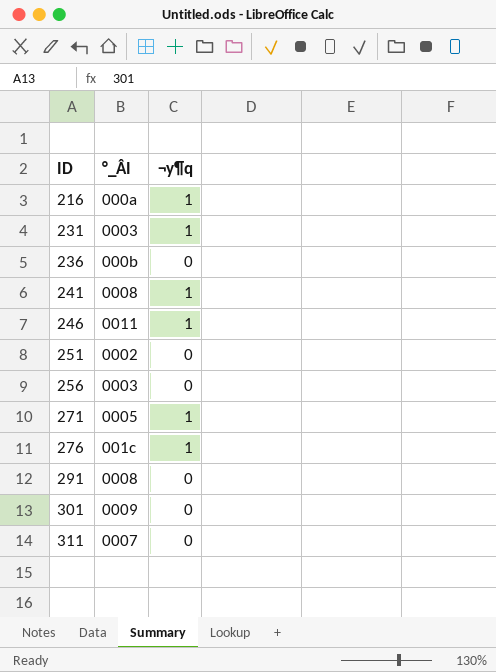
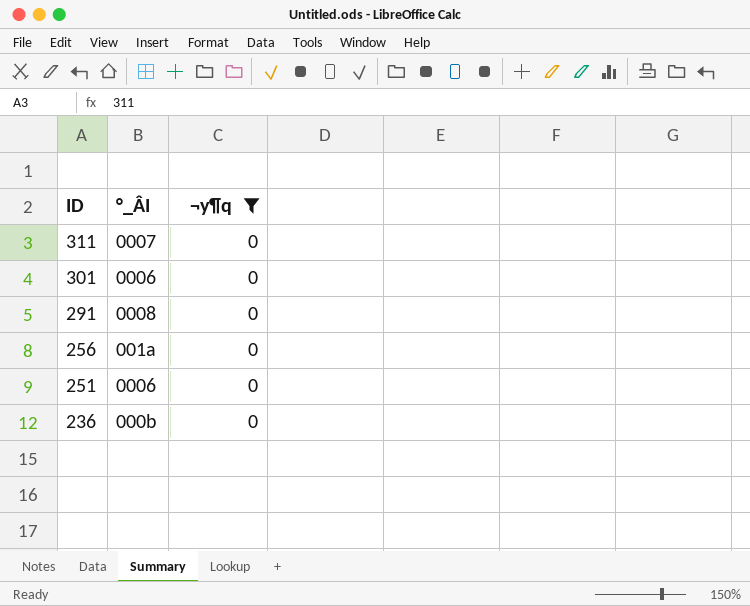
filter: none -> ¬y¶q = 0
row order: ID ascending -> ID descending
301 | °_ÂI: 0009 -> 0006
256 | °_ÂI: 0003 -> 001a
251 | °_ÂI: 0002 -> 0006

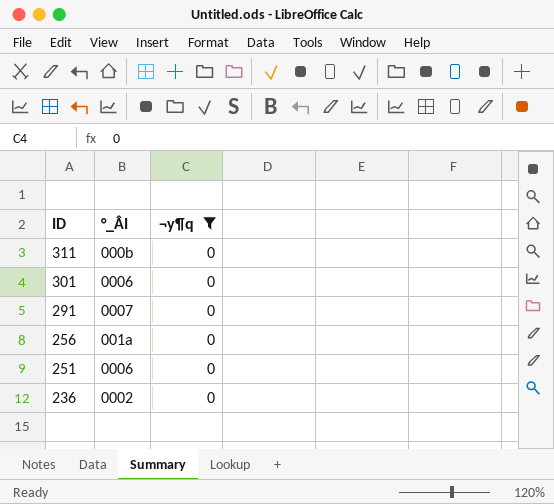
311 | °_ÂI: 0007 -> 000b
291 | °_ÂI: 0008 -> 0007
236 | °_ÂI: 000b -> 0002

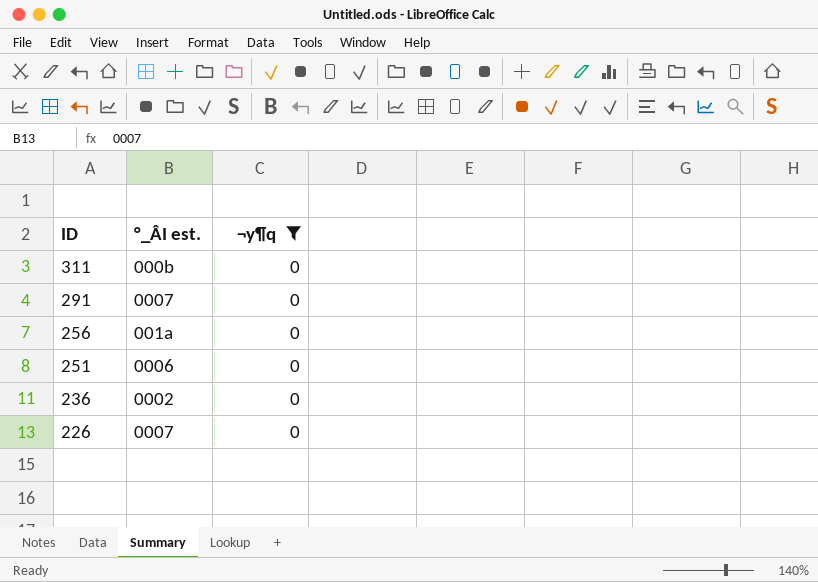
column name: °_ÂI -> °_ÂI est.
row 301: 0006 | 0 -> none
row 226: none -> 0007 | 0

